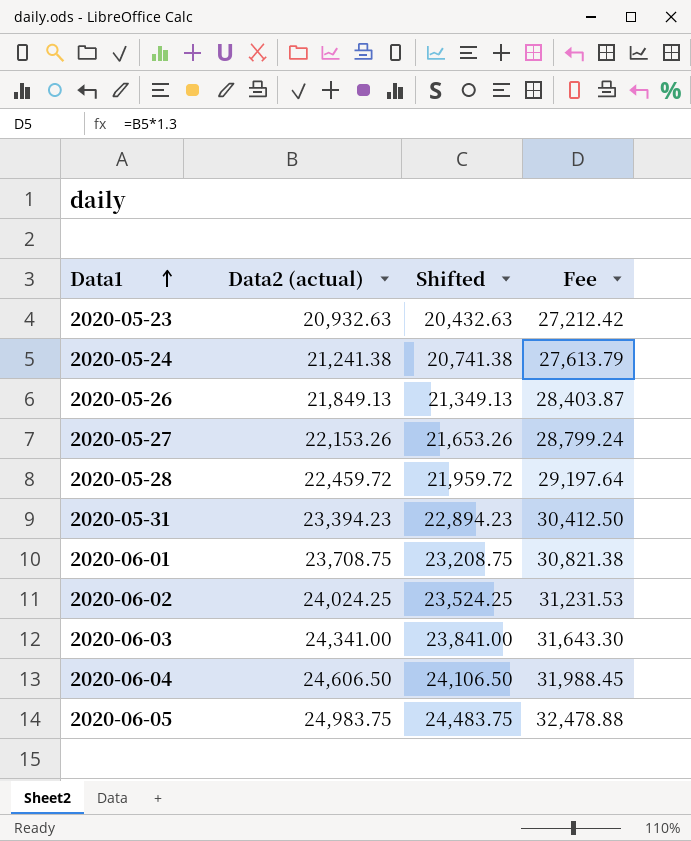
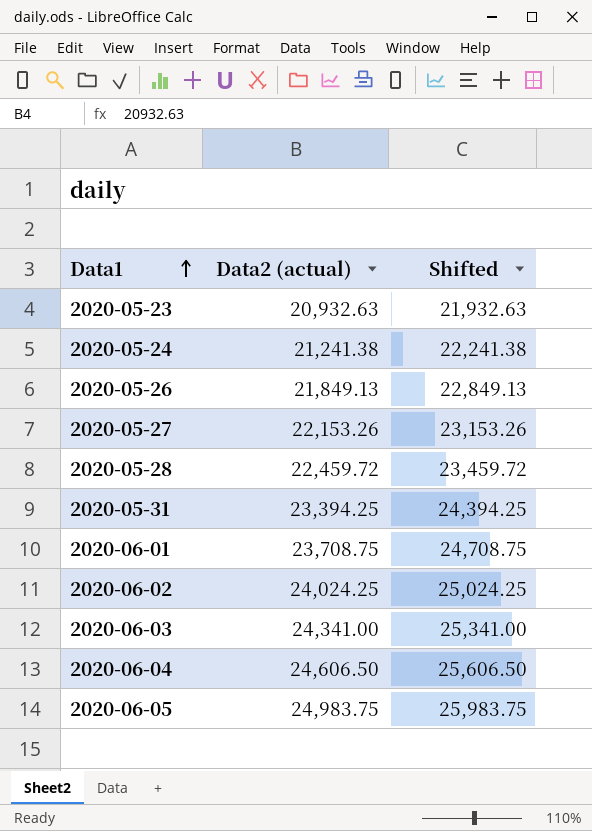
column Fee | formula: [Data2 (actual)] * 1.3 -> none
column Shifted | formula: [Data2 (actual)] - 500 -> [Data2 (actual)] + 1000
2020-05-31 | Data2 (actual): 23,394.23 -> 23,394.25

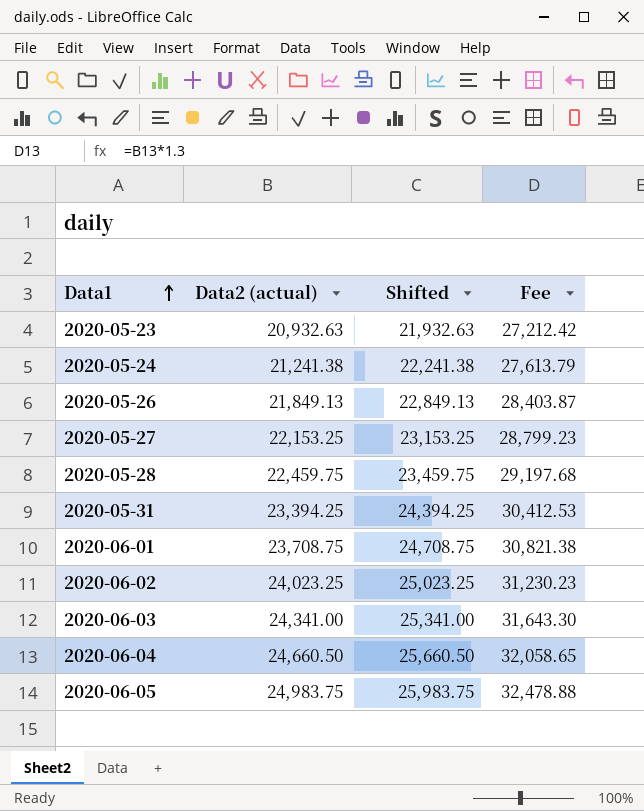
column Fee | formula: none -> [Data2 (actual)] * 1.3
2020-05-27 | Data2 (actual): 22,153.26 -> 22,153.25
2020-05-27 | Shifted: 23,153.26 -> 23,153.25
2020-05-28 | Data2 (actual): 22,459.72 -> 22,459.75
2020-05-28 | Shifted: 23,459.72 -> 23,459.75
2020-06-02 | Data2 (actual): 24,024.25 -> 24,023.25
2020-06-02 | Shifted: 25,024.25 -> 25,023.25
2020-06-04 | Data2 (actual): 24,606.50 -> 24,660.50
2020-06-04 | Shifted: 25,606.50 -> 25,660.50

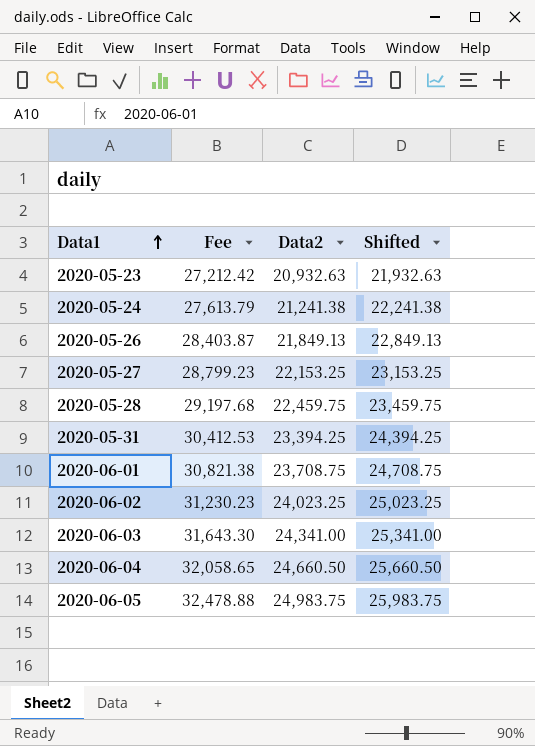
column Fee | position: 4 -> 2
column name: Data2 (actual) -> Data2

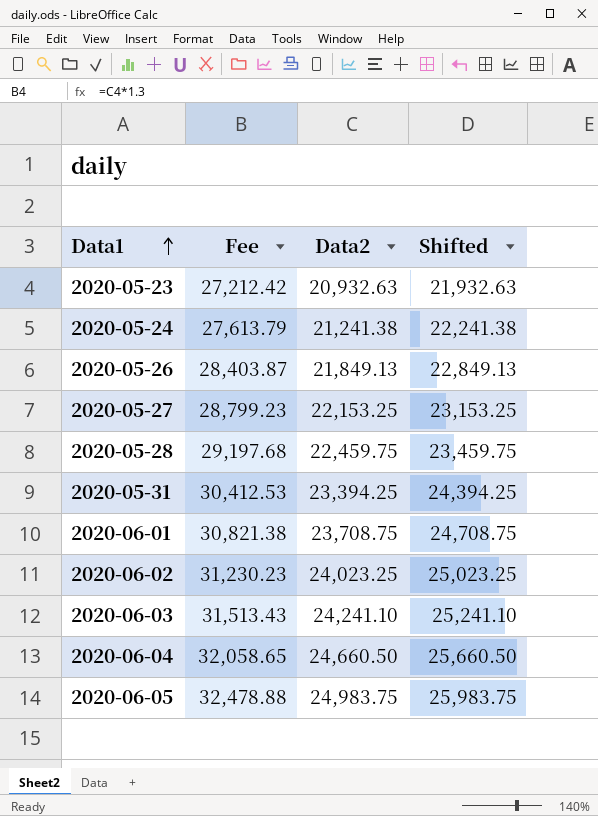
2020-06-03 | Fee: 31,643.30 -> 31,513.43
2020-06-03 | Data2: 24,341.00 -> 24,241.10
2020-06-03 | Shifted: 25,341.00 -> 25,241.10

